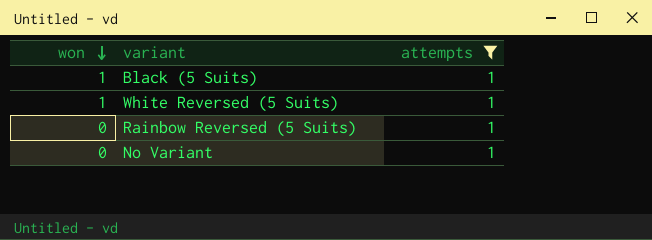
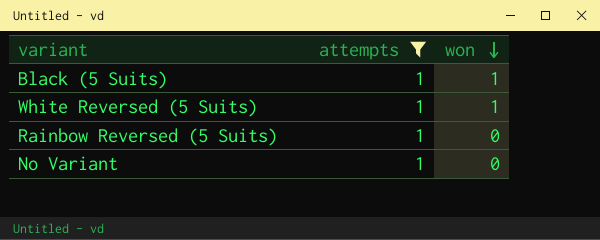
column won | position: 1 -> 3

